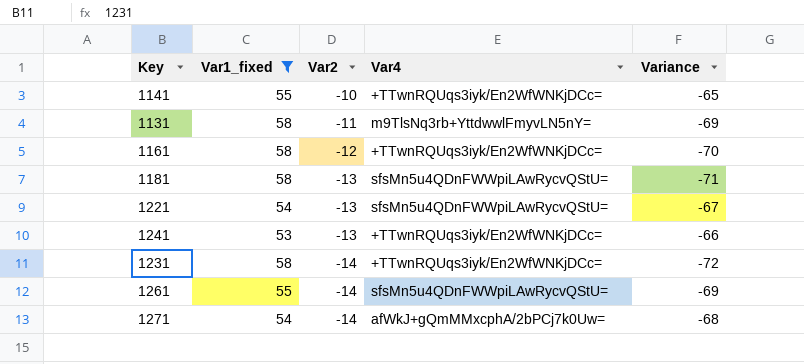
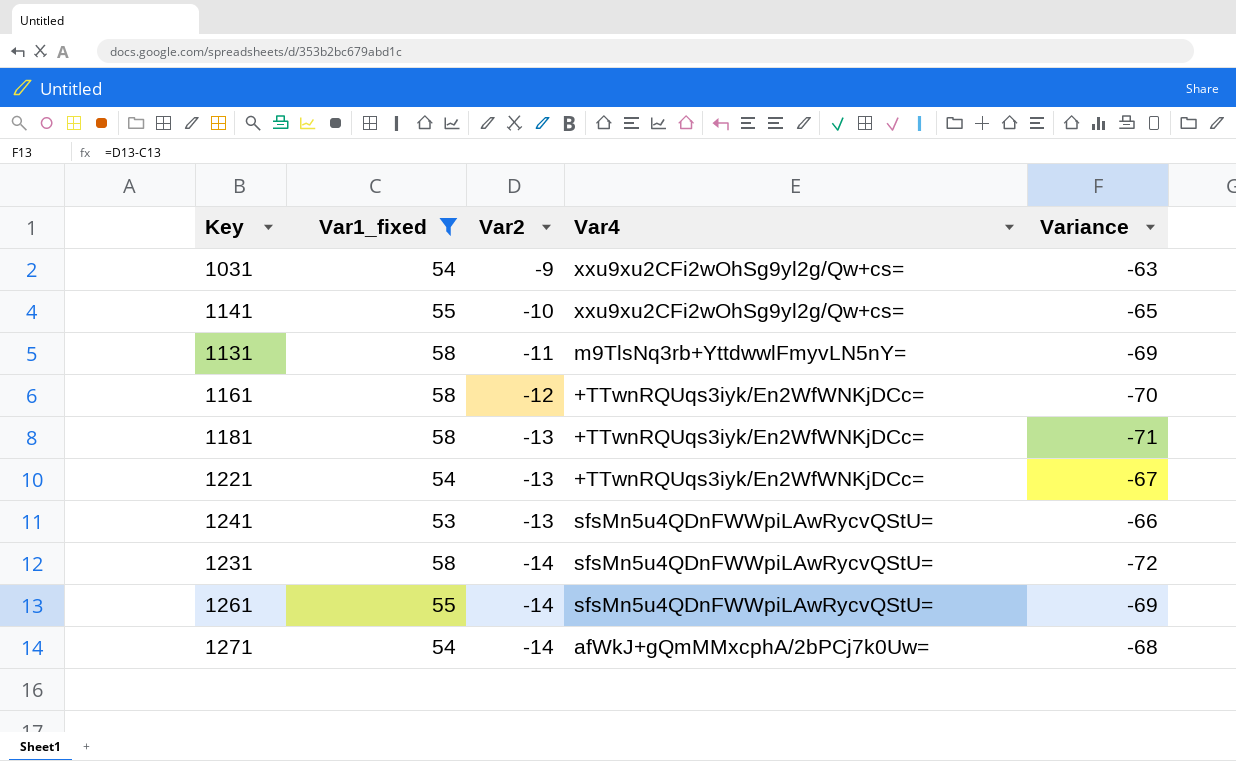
row 1031: none -> 54 | -9 | xxu9xu2CFi2wOhSg9yl2g/Qw+cs= | -63
1141 | Var4: +TTwnRQUqs3iyk/En2WfWNKjDCc= -> xxu9xu2CFi2wOhSg9yl2g/Qw+cs=
1181 | Var4: sfsMn5u4QDnFWWpiLAwRycvQStU= -> +TTwnRQUqs3iyk/En2WfWNKjDCc=
1221 | Var4: sfsMn5u4QDnFWWpiLAwRycvQStU= -> +TTwnRQUqs3iyk/En2WfWNKjDCc=
1241 | Var4: +TTwnRQUqs3iyk/En2WfWNKjDCc= -> sfsMn5u4QDnFWWpiLAwRycvQStU=
1231 | Var4: +TTwnRQUqs3iyk/En2WfWNKjDCc= -> sfsMn5u4QDnFWWpiLAwRycvQStU=

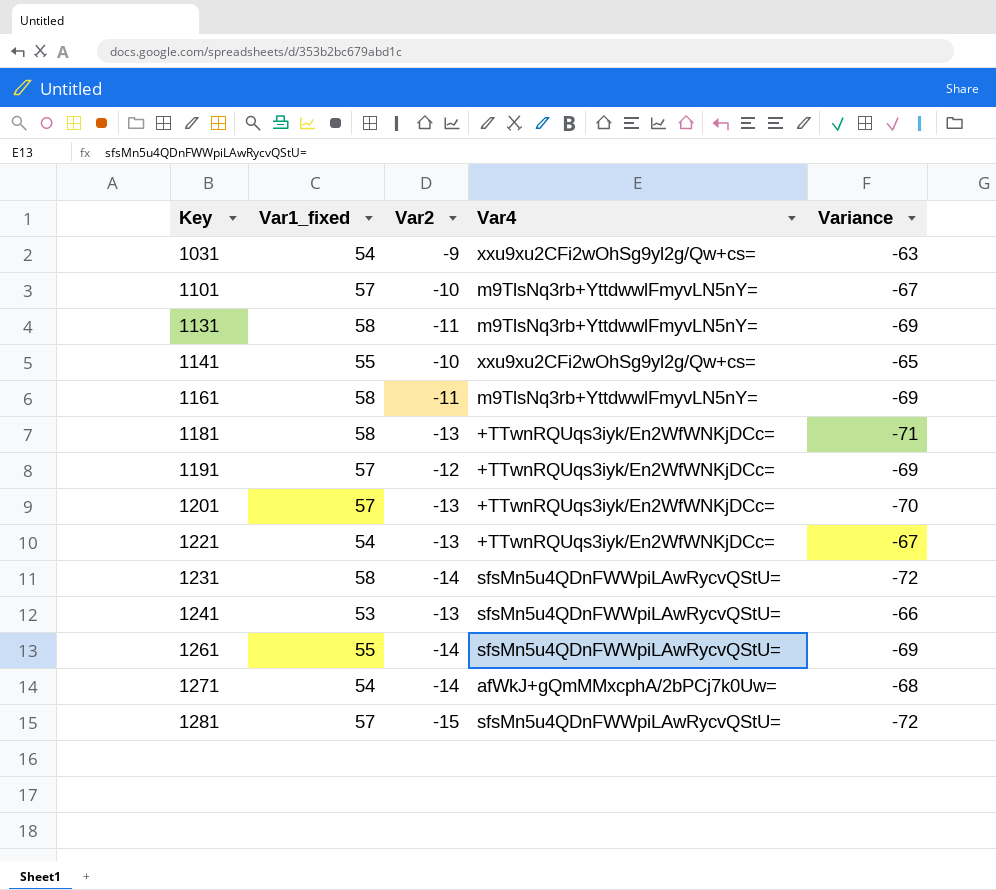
filter: Var1_fixed != 57 -> none
row order: Var2 descending -> Key ascending
1161 | Var2: -12 -> -11
1161 | Var4: +TTwnRQUqs3iyk/En2WfWNKjDCc= -> m9TlsNq3rb+YttdwwlFmyvLN5nY=
1161 | Variance: -70 -> -69

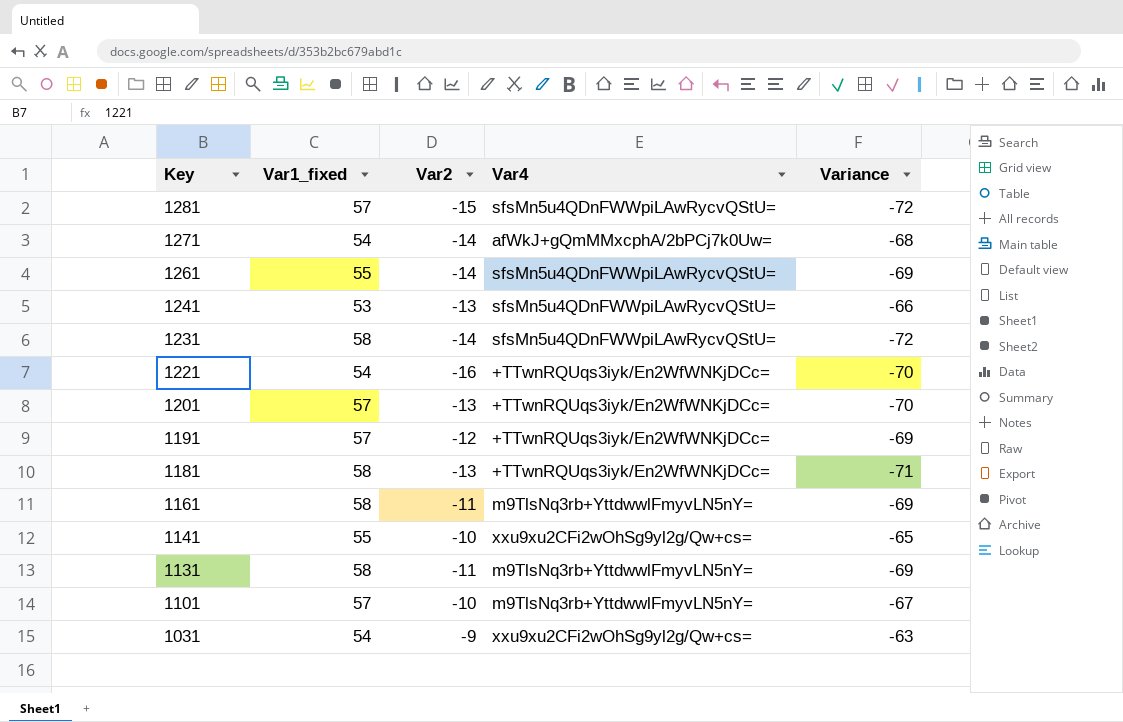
row order: Key ascending -> Key descending
1221 | Var2: -13 -> -16
1221 | Variance: -67 -> -70

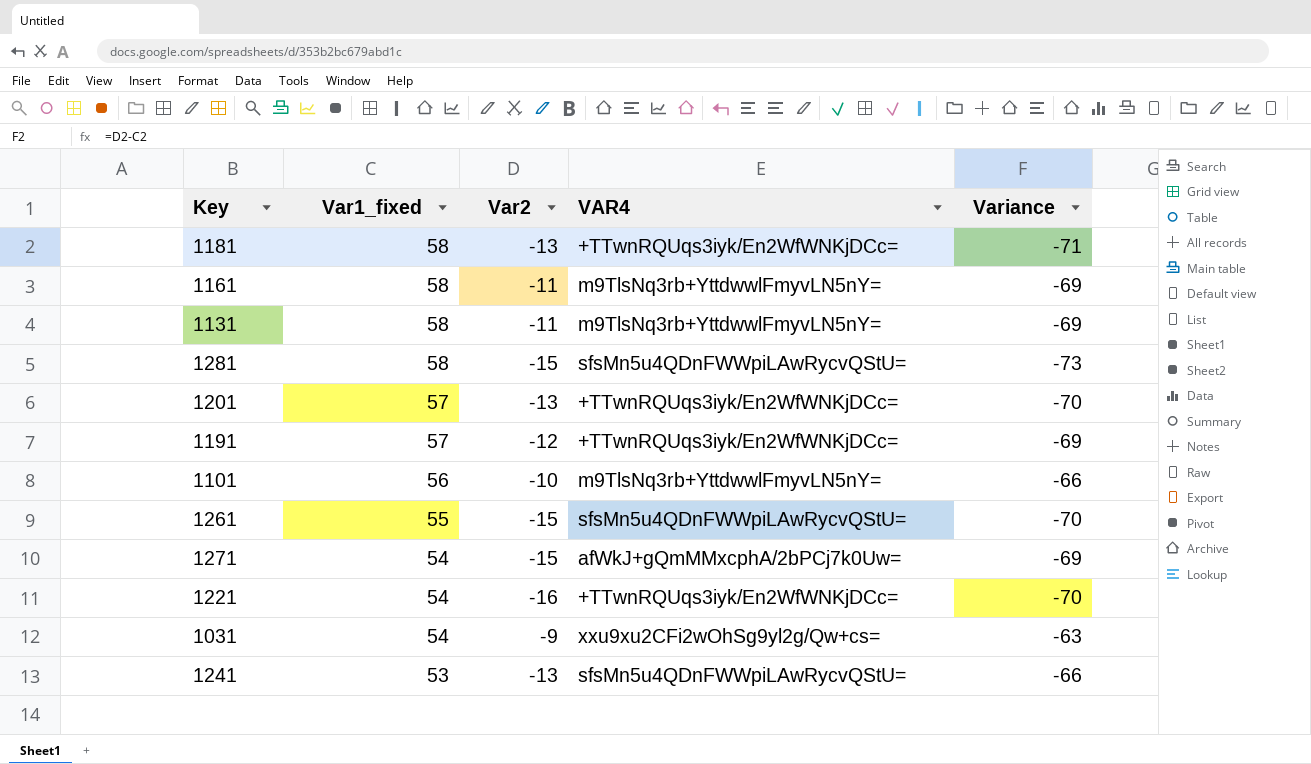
row order: Key descending -> Var1_fixed descending
column name: Var4 -> VAR4
row 1231: 58 | -14 | sfsMn5u4QDnFWWpiLAwRycvQStU= | -72 -> none
row 1141: 55 | -10 | xxu9xu2CFi2wOhSg9yl2g/Qw+cs= | -65 -> none
1281 | Var1_fixed: 57 -> 58
1281 | Variance: -72 -> -73
1101 | Var1_fixed: 57 -> 56
1101 | Variance: -67 -> -66
1261 | Var2: -14 -> -15
1261 | Variance: -69 -> -70
1271 | Var2: -14 -> -15
1271 | Variance: -68 -> -69

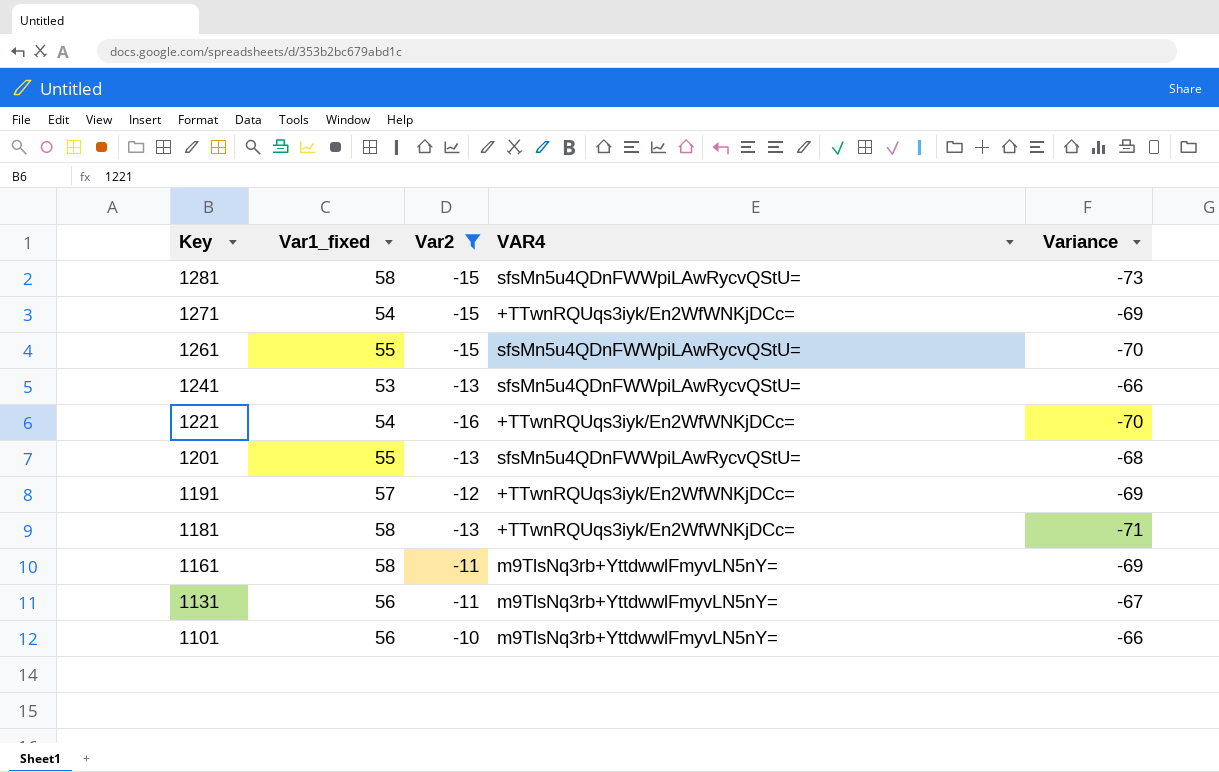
filter: none -> Var2 != -9
row order: Var1_fixed descending -> Key descending
1271 | VAR4: afWkJ+gQmMMxcphA/2bPCj7k0Uw= -> +TTwnRQUqs3iyk/En2WfWNKjDCc=
1201 | Var1_fixed: 57 -> 55
1201 | VAR4: +TTwnRQUqs3iyk/En2WfWNKjDCc= -> sfsMn5u4QDnFWWpiLAwRycvQStU=
1201 | Variance: -70 -> -68
1131 | Var1_fixed: 58 -> 56
1131 | Variance: -69 -> -67

